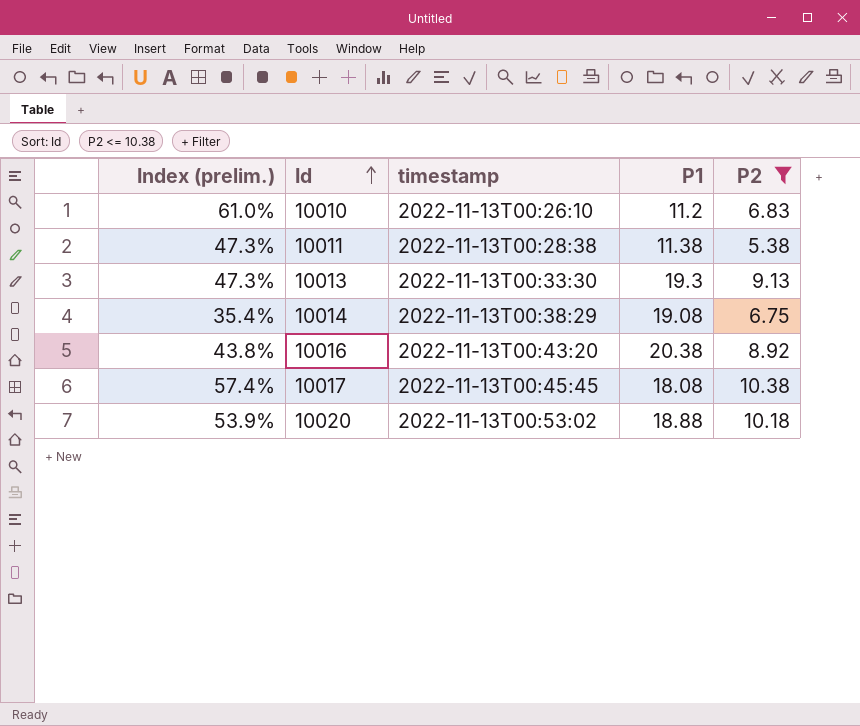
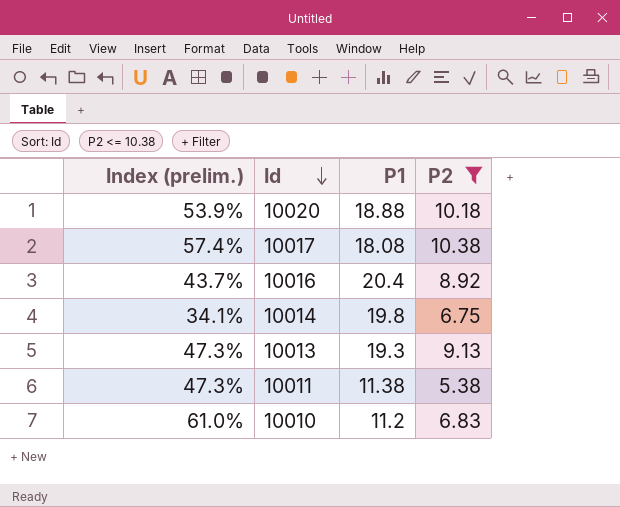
row order: Id ascending -> Id descending
column timestamp | position: 3 -> none
10016 | Index (prelim.): 43.8% -> 43.7%
10016 | P1: 20.38 -> 20.4
10014 | Index (prelim.): 35.4% -> 34.1%
10014 | P1: 19.08 -> 19.8

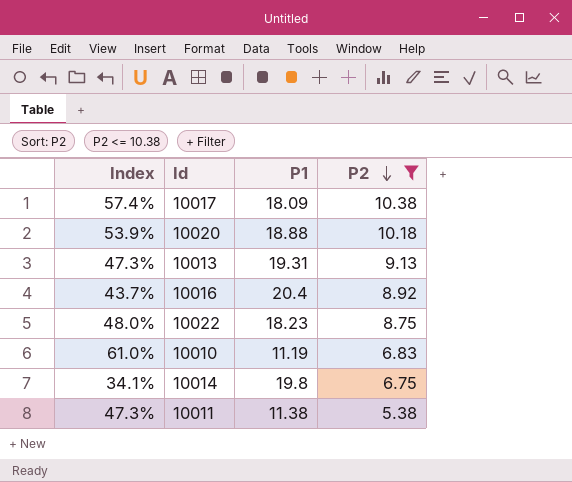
row order: Id descending -> P2 descending
column name: Index (prelim.) -> Index
10017 | P1: 18.08 -> 18.09
10013 | P1: 19.3 -> 19.31
row 10022: none -> 48.0% | 18.23 | 8.75
10010 | P1: 11.2 -> 11.19

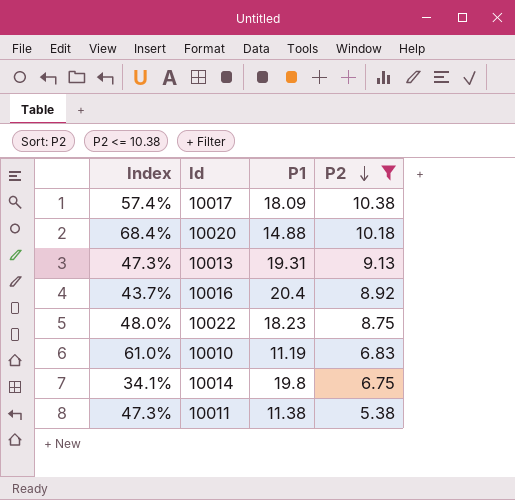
10020 | Index: 53.9% -> 68.4%
10020 | P1: 18.88 -> 14.88

